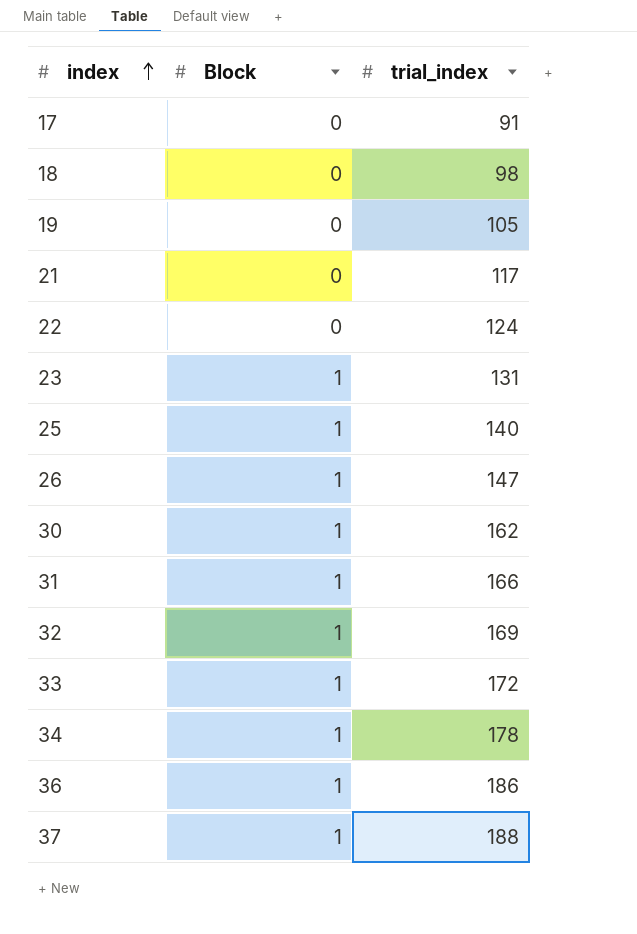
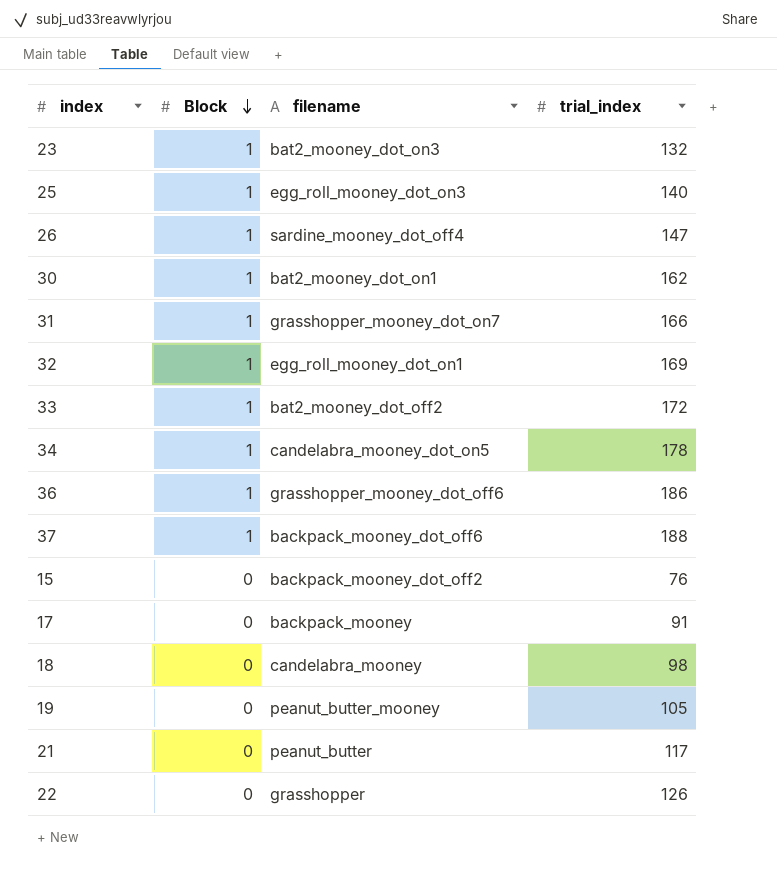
row order: index ascending -> Block descending
column filename | position: none -> 3
23 | trial_index: 131 -> 132
row 15: none -> 0 | backpack_mooney_dot_off2 | 76
22 | trial_index: 124 -> 126

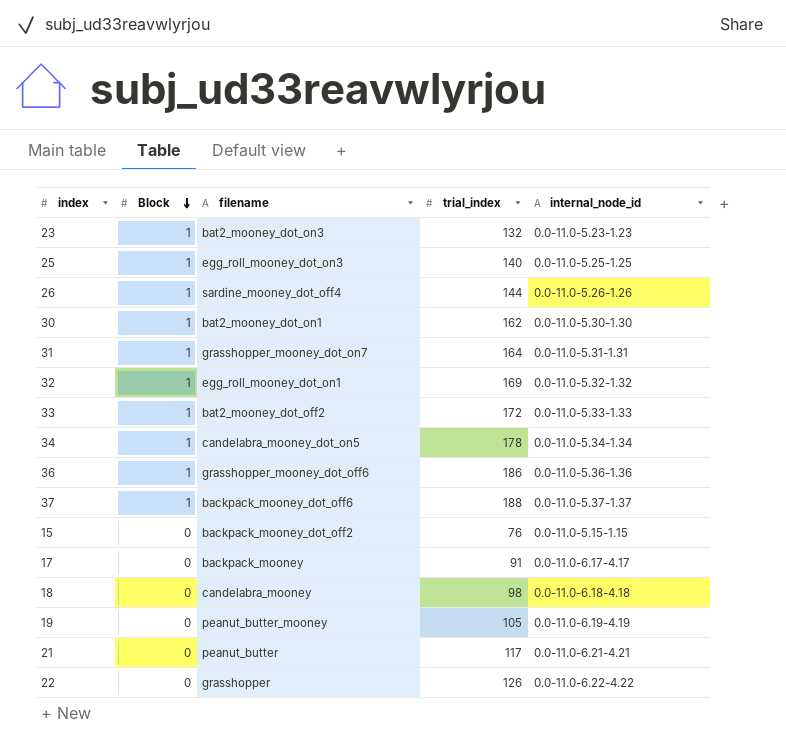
column internal_node_id | position: none -> 5
26 | trial_index: 147 -> 144
31 | trial_index: 166 -> 164

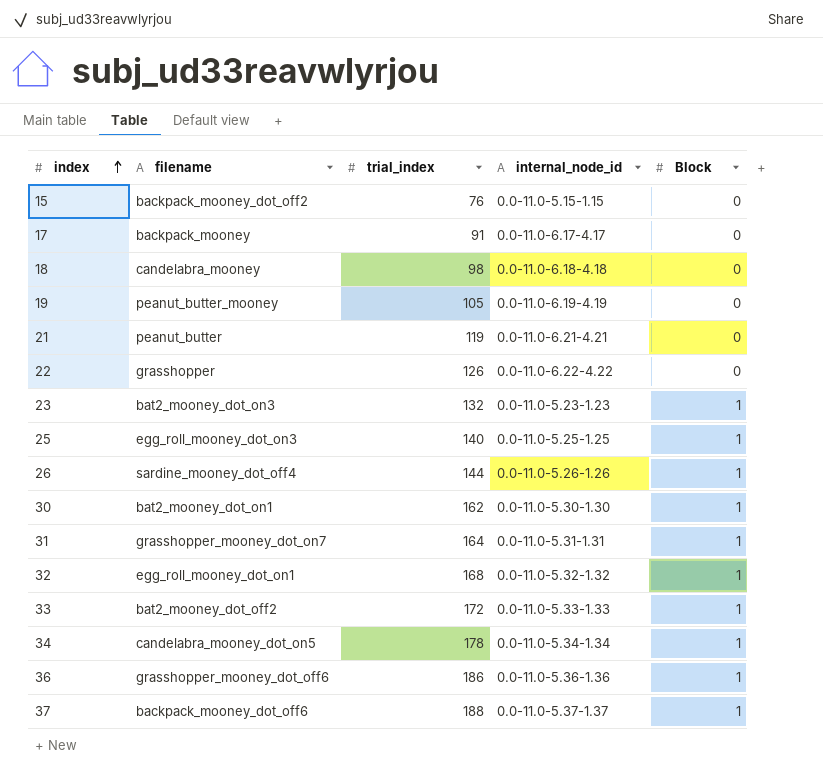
row order: Block descending -> index ascending
column Block | position: 2 -> 5
21 | trial_index: 117 -> 119
32 | trial_index: 169 -> 168

